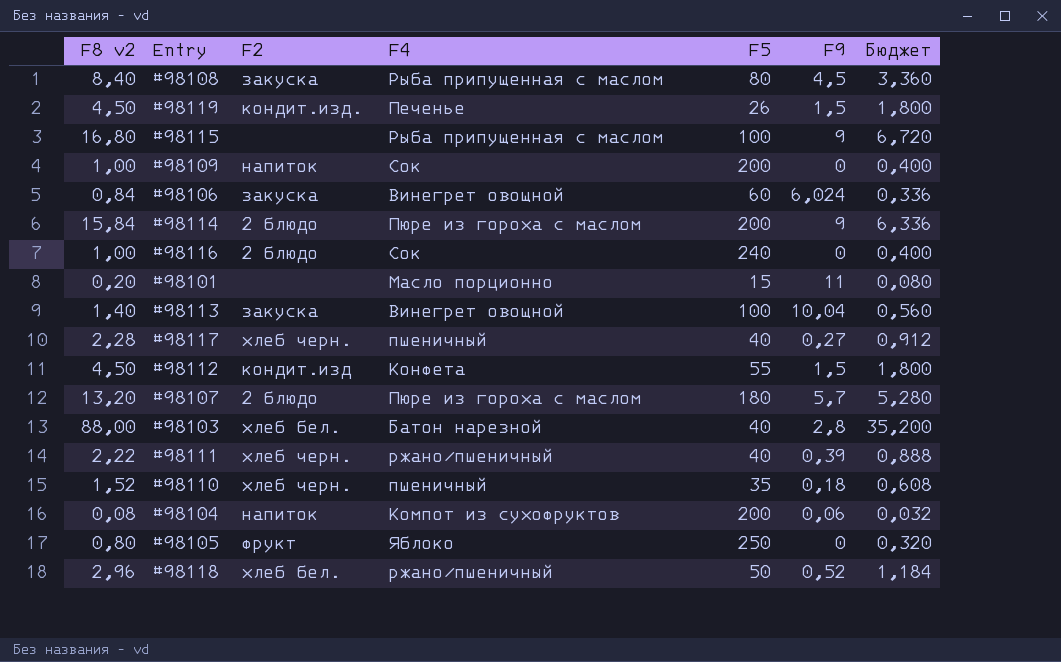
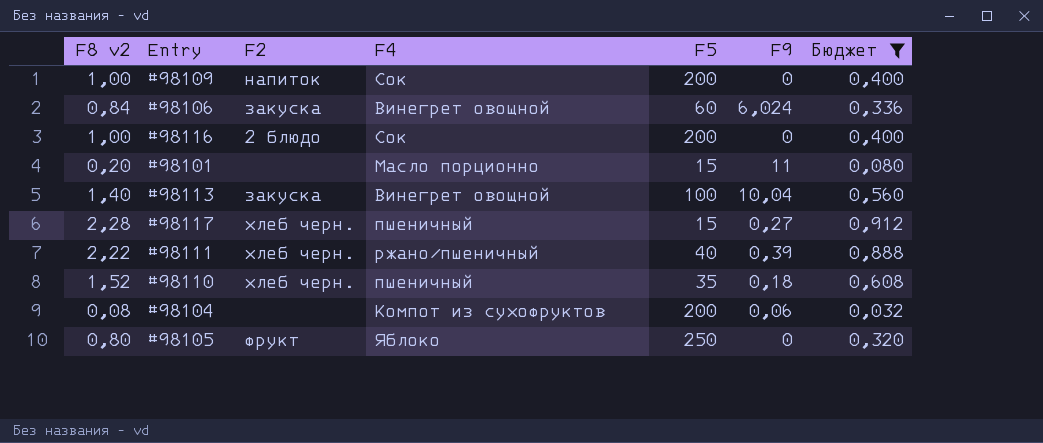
filter: none -> Бюджет <= 0,912
#98116 | F5: 240 -> 200
#98117 | F5: 40 -> 15
#98104 | F2: напиток -> none

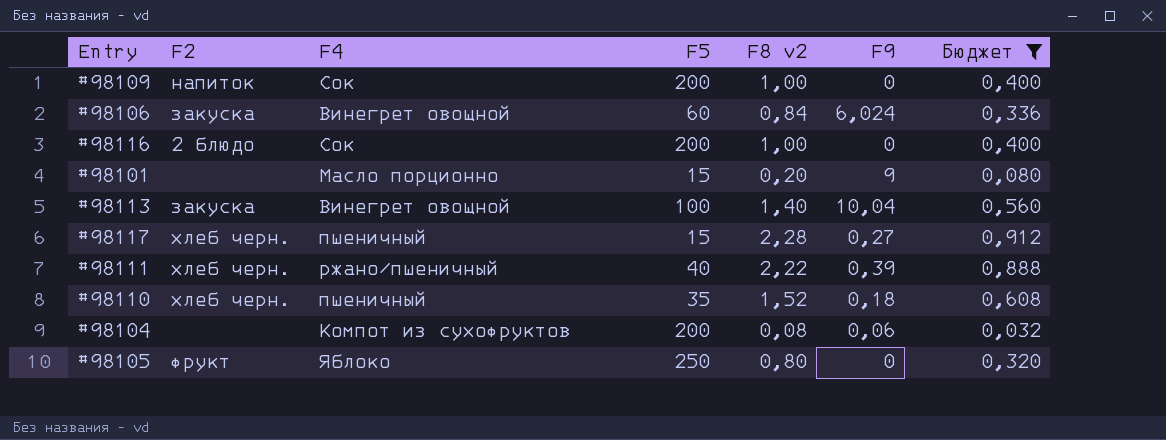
column F8 v2 | position: 1 -> 5
#98101 | F9: 11 -> 9

